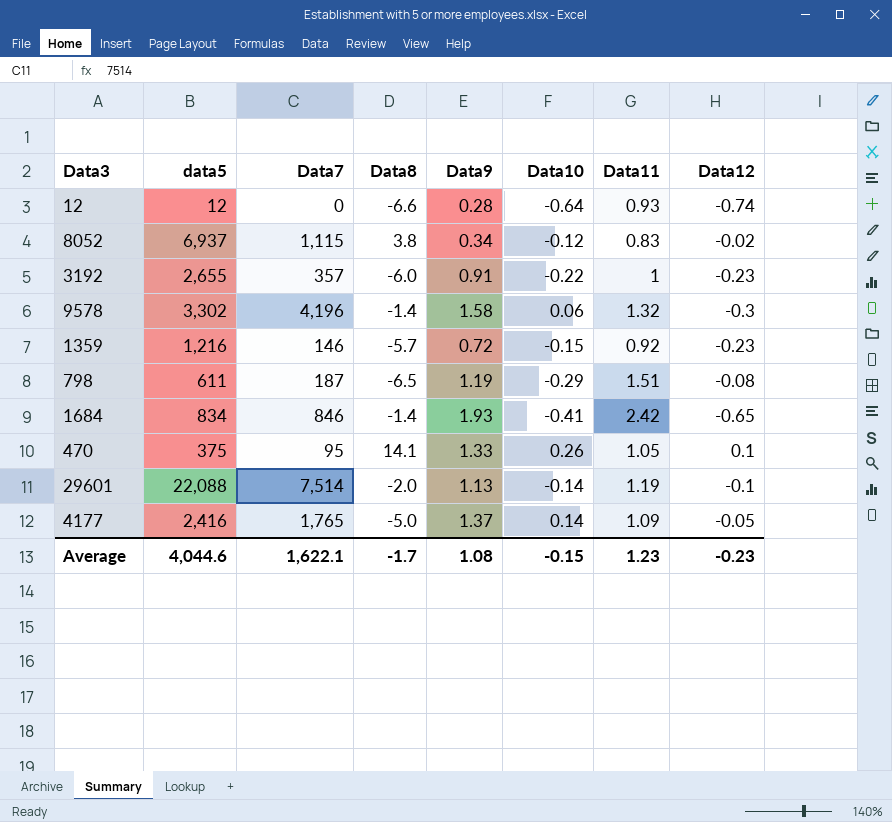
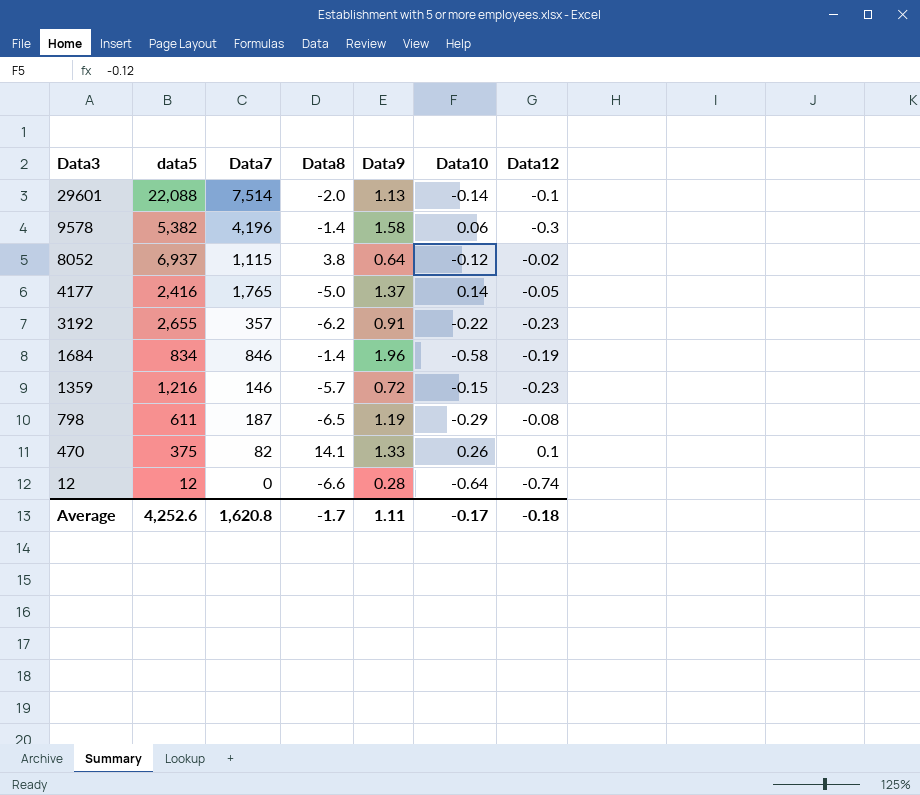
row order: none -> Data3 descending
column Data11 | position: 7 -> none
9578 | data5: 3,302 -> 5,382
8052 | Data9: 0.34 -> 0.64
3192 | Data8: -6.0 -> -6.2
1684 | Data9: 1.93 -> 1.96
1684 | Data10: -0.41 -> -0.58
1684 | Data12: -0.65 -> -0.19
470 | Data7: 95 -> 82
Average | data5: 4,044.6 -> 4,252.6
Average | Data7: 1,622.1 -> 1,620.8
Average | Data9: 1.08 -> 1.11
Average | Data10: -0.15 -> -0.17
Average | Data12: -0.23 -> -0.18

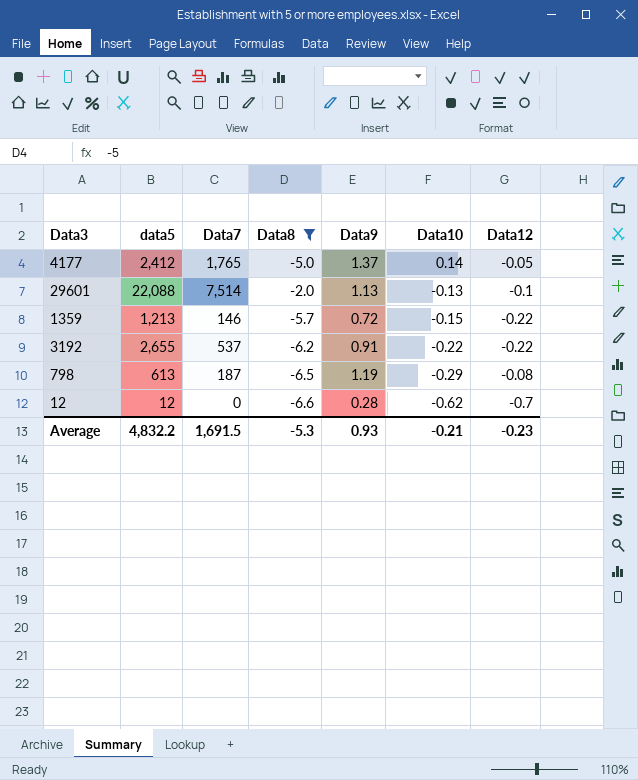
filter: none -> Data8 <= -2.0
row order: Data3 descending -> Data10 descending
4177 | data5: 2,416 -> 2,412
29601 | Data10: -0.14 -> -0.13
1359 | data5: 1,216 -> 1,213
1359 | Data12: -0.23 -> -0.22
3192 | Data7: 357 -> 537
3192 | Data12: -0.23 -> -0.22
798 | data5: 611 -> 613
12 | Data10: -0.64 -> -0.62
12 | Data12: -0.74 -> -0.7
Average | data5: 4,252.6 -> 4,832.2
Average | Data7: 1,620.8 -> 1,691.5
Average | Data8: -1.7 -> -5.3
Average | Data9: 1.11 -> 0.93
Average | Data10: -0.17 -> -0.21
Average | Data12: -0.18 -> -0.23

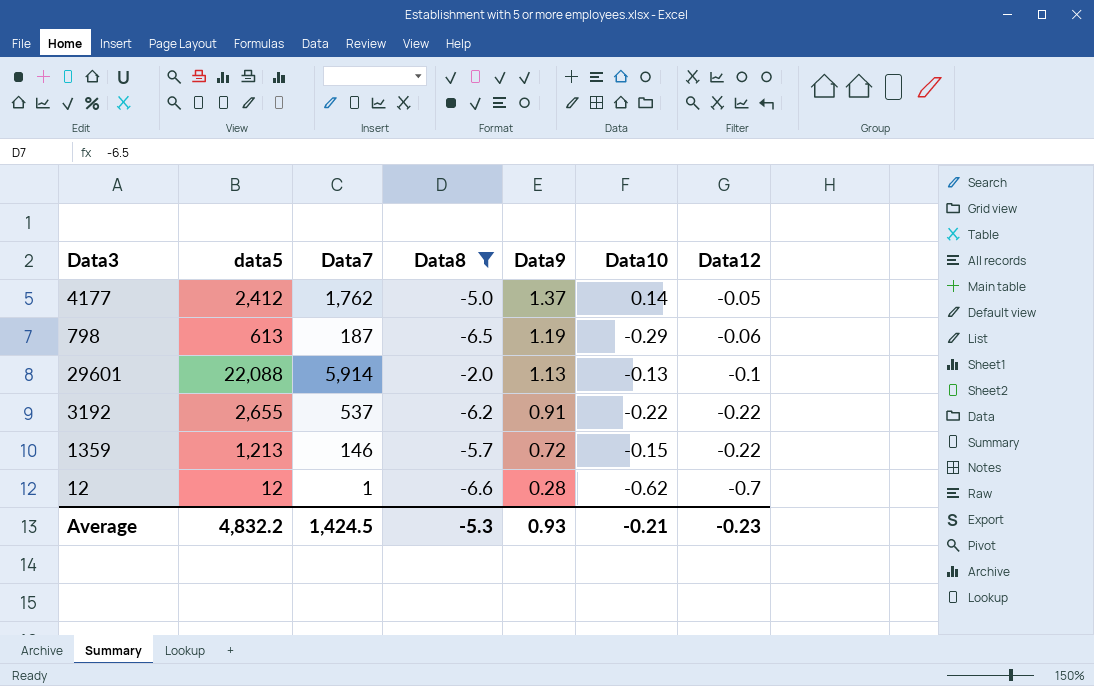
row order: Data10 descending -> Data9 descending
4177 | Data7: 1,765 -> 1,762
798 | Data12: -0.08 -> -0.06
29601 | Data7: 7,514 -> 5,914
12 | Data7: 0 -> 1
Average | Data7: 1,691.5 -> 1,424.5

